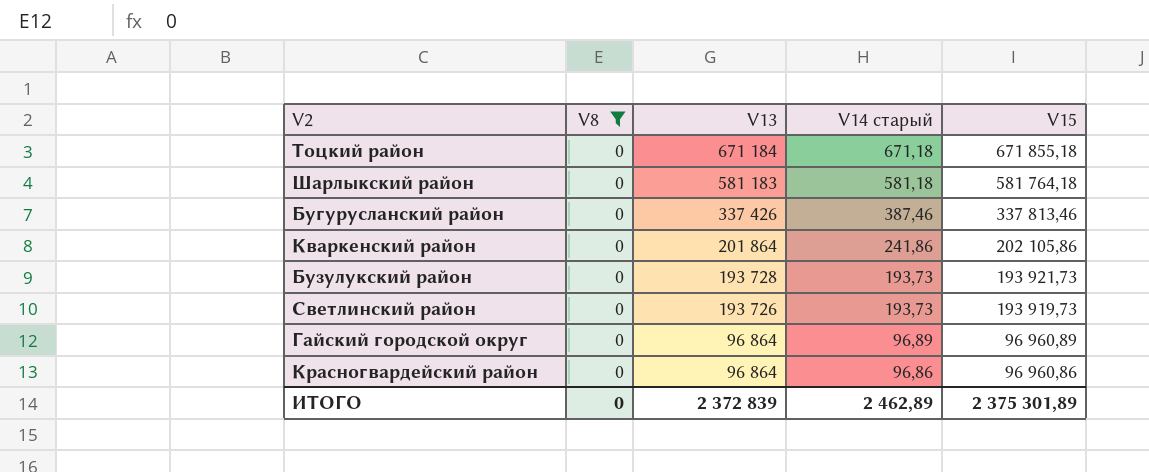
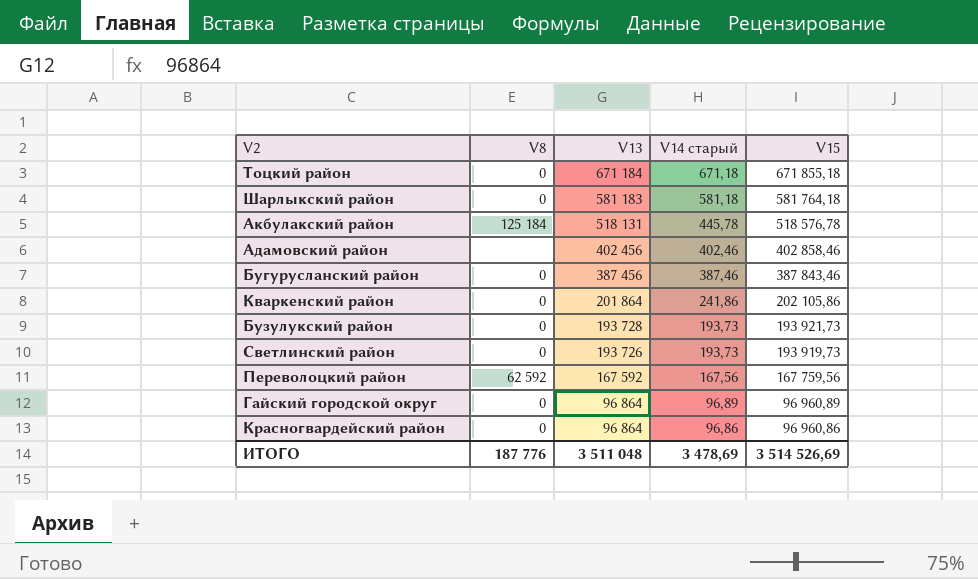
filter: V8 = 0 -> none
Бугурусланский район | V13: 337 426 -> 387 456
Бугурусланский район | V15: 337 813,46 -> 387 843,46
ИТОГО | V8: 0 -> 187 776
ИТОГО | V13: 2 372 839 -> 3 511 048
ИТОГО | V14 старый: 2 462,89 -> 3 478,69
ИТОГО | V15: 2 375 301,89 -> 3 514 526,69

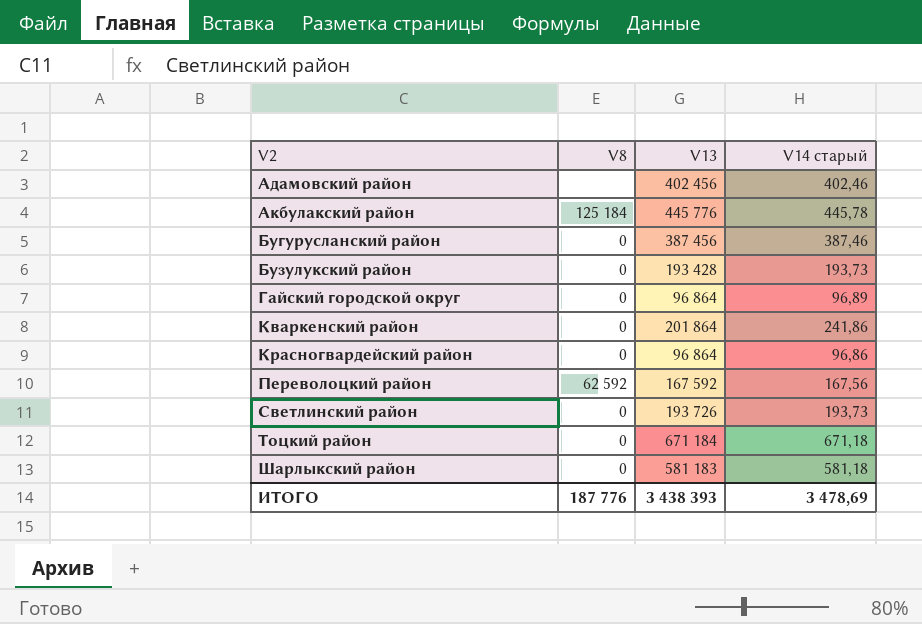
row order: V13 descending -> V2 ascending
column V15 | formula: [V13] + [V14 старый] -> none
Акбулакский район | V13: 518 131 -> 445 776
Бузулукский район | V13: 193 728 -> 193 428
ИТОГО | V13: 3 511 048 -> 3 438 393

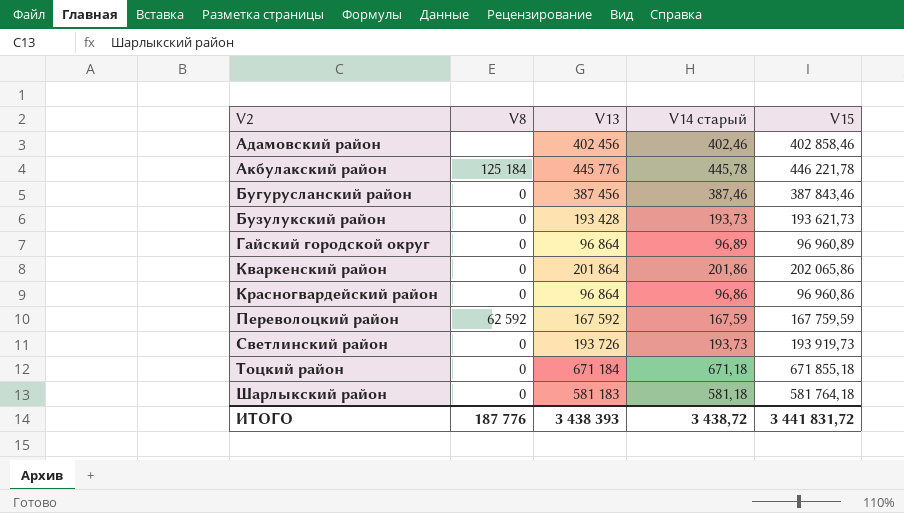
column V15 | formula: none -> [V13] + [V14 старый]
Кваркенский район | V14 старый: 241,86 -> 201,86
Переволоцкий район | V14 старый: 167,56 -> 167,59
ИТОГО | V14 старый: 3 478,69 -> 3 438,72

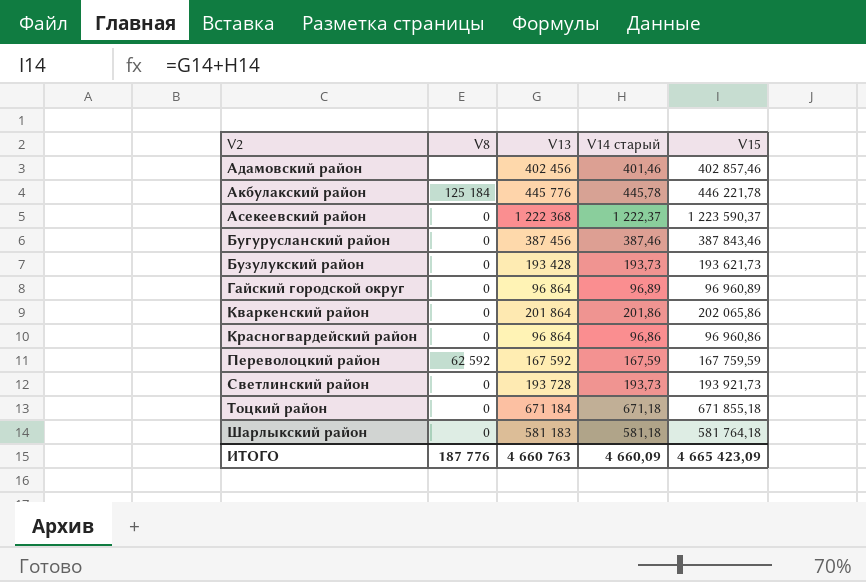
Адамовский район | V14 старый: 402,46 -> 401,46
Адамовский район | V15: 402 858,46 -> 402 857,46
row Асекеевский район: none -> 0 | 1 222 368 | 1 222,37 | 1 223 590,37
Светлинский район | V13: 193 726 -> 193 728
Светлинский район | V15: 193 919,73 -> 193 921,73
ИТОГО | V13: 3 438 393 -> 4 660 763
ИТОГО | V14 старый: 3 438,72 -> 4 660,09
ИТОГО | V15: 3 441 831,72 -> 4 665 423,09

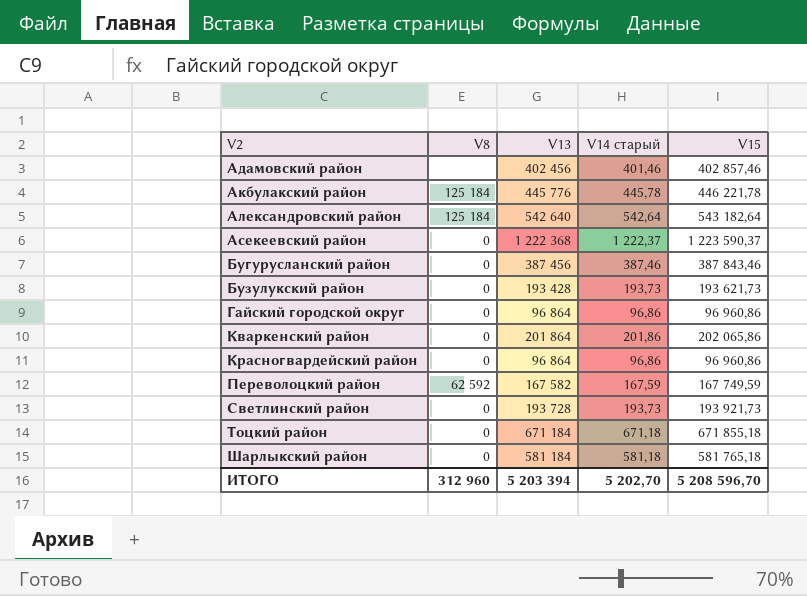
row Александровский район: none -> 125 184 | 542 640 | 542,64 | 543 182,64
Гайский городской округ | V14 старый: 96,89 -> 96,86
Гайский городской округ | V15: 96 960,89 -> 96 960,86
Переволоцкий район | V13: 167 592 -> 167 582
Переволоцкий район | V15: 167 759,59 -> 167 749,59
Шарлыкский район | V13: 581 183 -> 581 184
Шарлыкский район | V15: 581 764,18 -> 581 765,18
ИТОГО | V8: 187 776 -> 312 960
ИТОГО | V13: 4 660 763 -> 5 203 394
ИТОГО | V14 старый: 4 660,09 -> 5 202,70
ИТОГО | V15: 4 665 423,09 -> 5 208 596,70

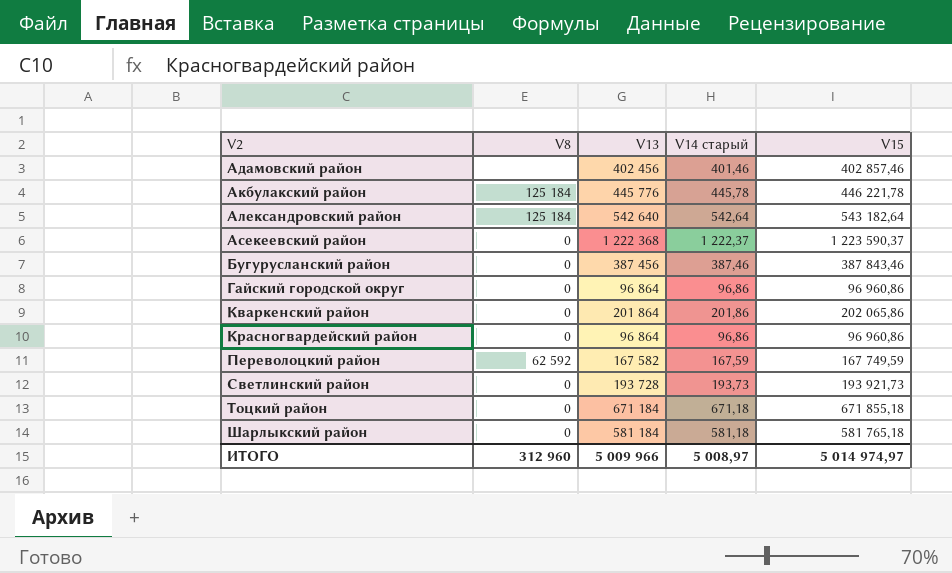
row Бузулукский район: 0 | 193 428 | 193,73 | 193 621,73 -> none
ИТОГО | V13: 5 203 394 -> 5 009 966
ИТОГО | V14 старый: 5 202,70 -> 5 008,97
ИТОГО | V15: 5 208 596,70 -> 5 014 974,97

